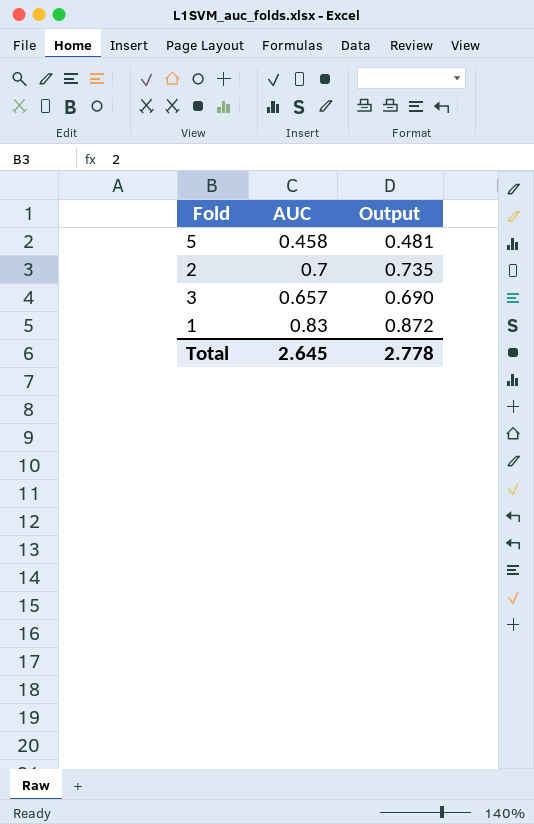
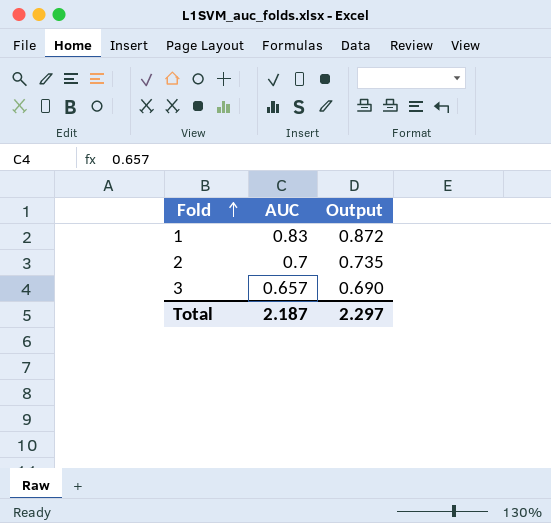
row order: none -> Fold ascending
row 5: 0.458 | 0.481 -> none
Total | AUC: 2.645 -> 2.187
Total | Output: 2.778 -> 2.297

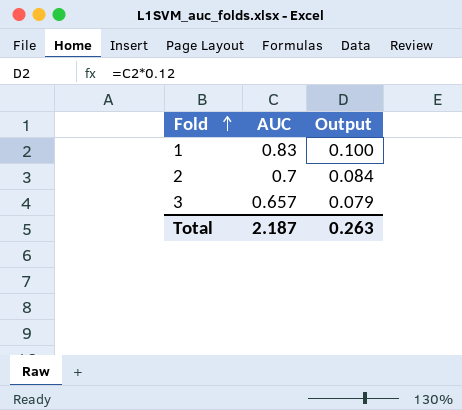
column Output | formula: [AUC] * 1.05 -> [AUC] * 0.12
Total | Output: 2.297 -> 0.263

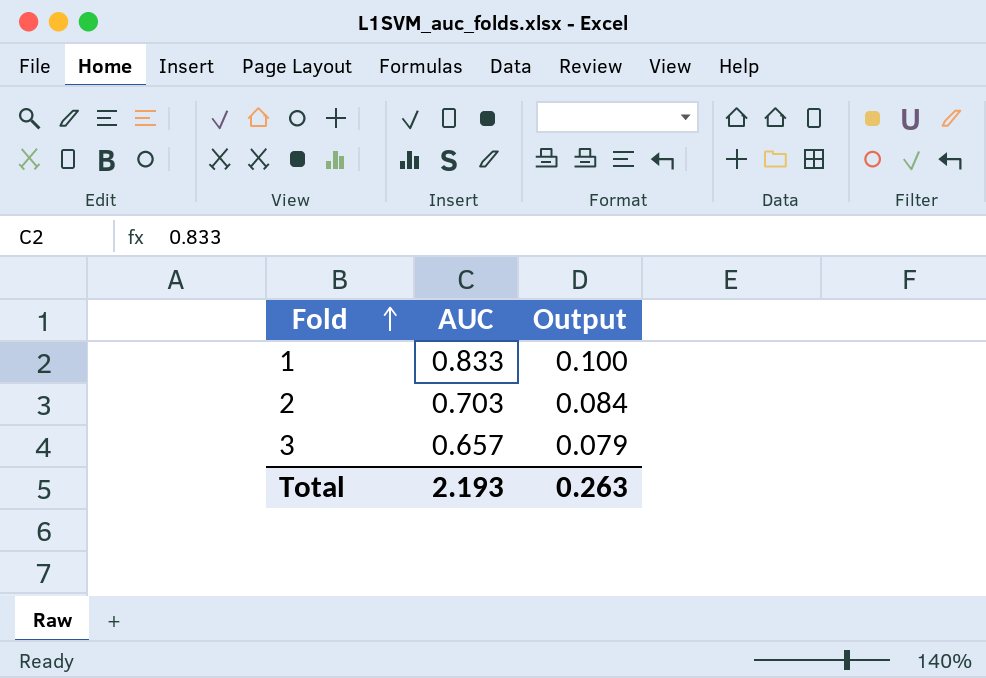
1 | AUC: 0.83 -> 0.833
2 | AUC: 0.7 -> 0.703
Total | AUC: 2.187 -> 2.193

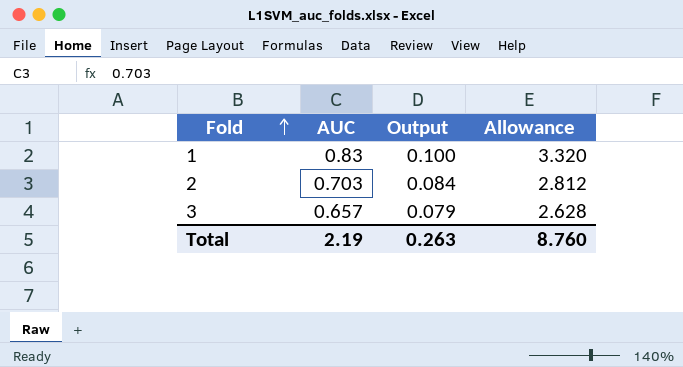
column Allowance | formula: none -> [AUC] * 4
1 | AUC: 0.833 -> 0.83
Total | AUC: 2.193 -> 2.19

